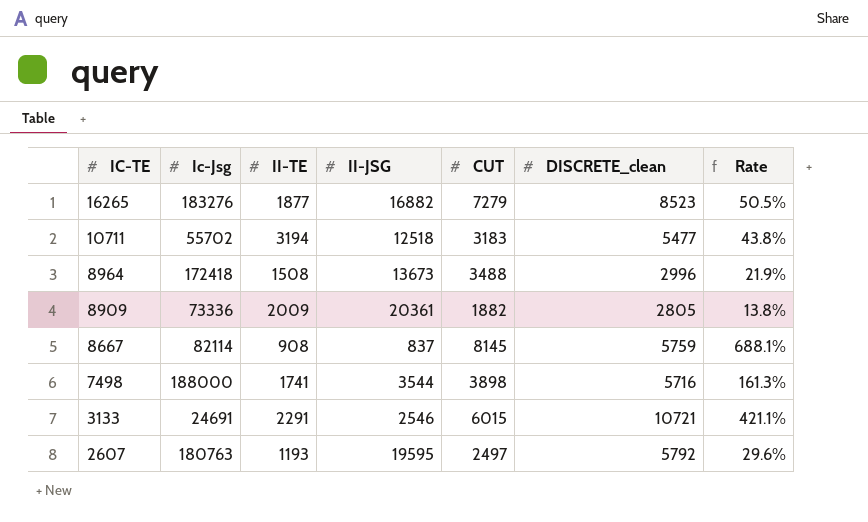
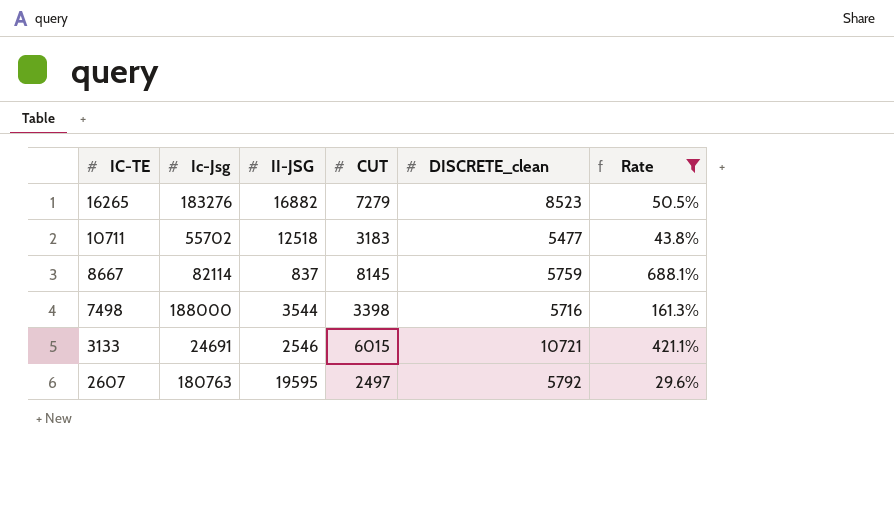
filter: none -> Rate >= 29.6%
column II-TE | position: 3 -> none
7498 | CUT: 3898 -> 3398

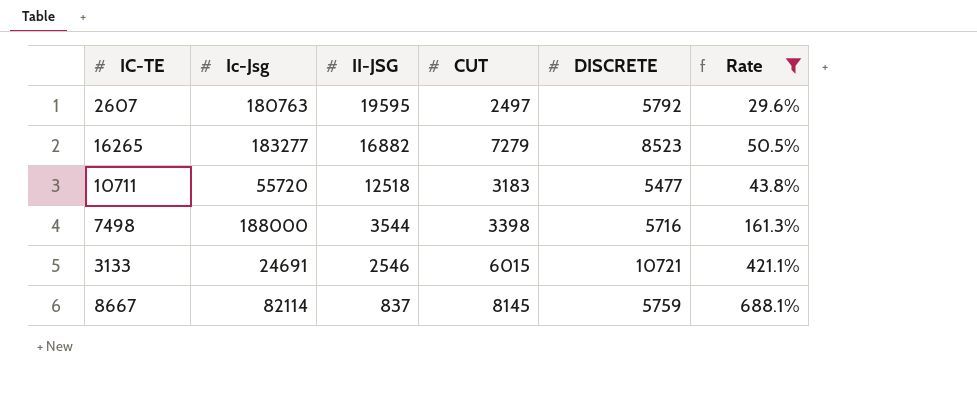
row order: IC-TE descending -> II-JSG descending
column name: DISCRETE_clean -> DISCRETE
16265 | Ic-Jsg: 183276 -> 183277
10711 | Ic-Jsg: 55702 -> 55720

